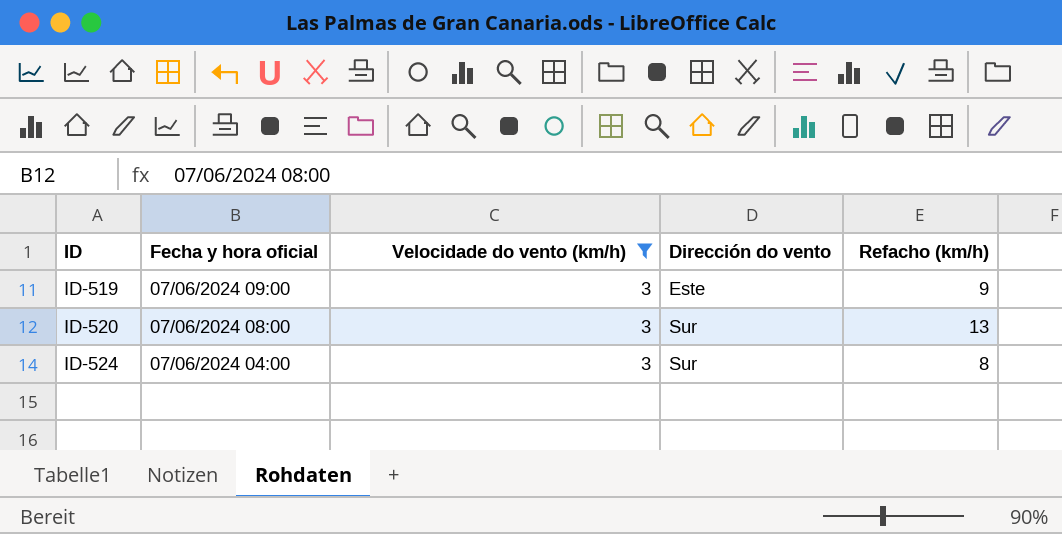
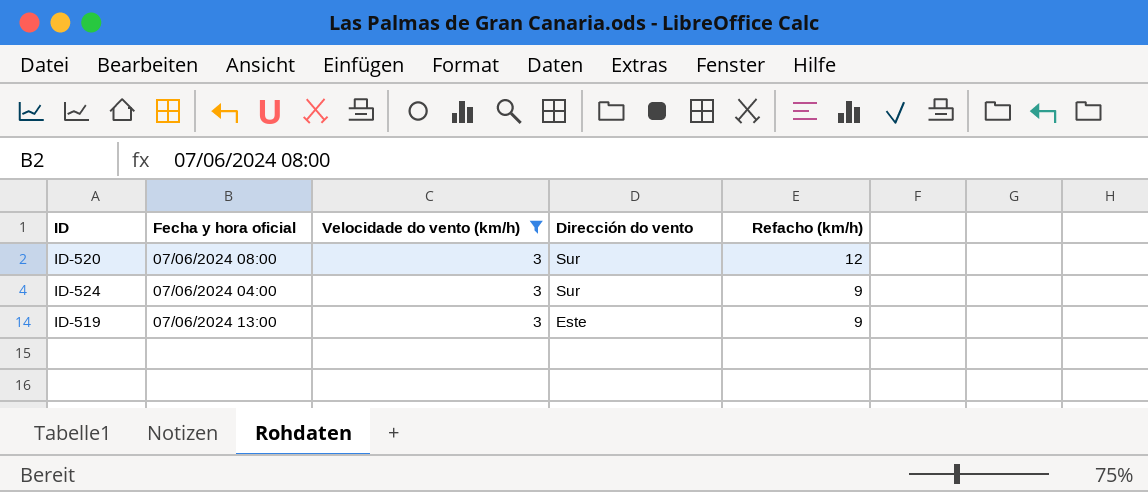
row order: ID ascending -> Dirección do vento descending
ID-520 | Refacho (km/h): 13 -> 12
ID-524 | Refacho (km/h): 8 -> 9
ID-519 | Fecha y hora oficial: 07/06/2024 09:00 -> 07/06/2024 13:00

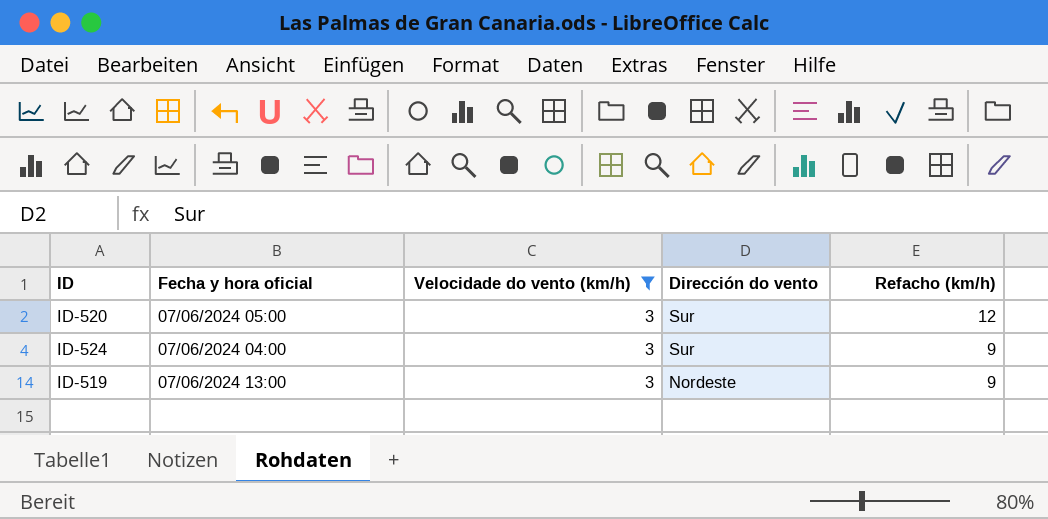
ID-520 | Fecha y hora oficial: 07/06/2024 08:00 -> 07/06/2024 05:00
ID-519 | Dirección do vento: Este -> Nordeste

